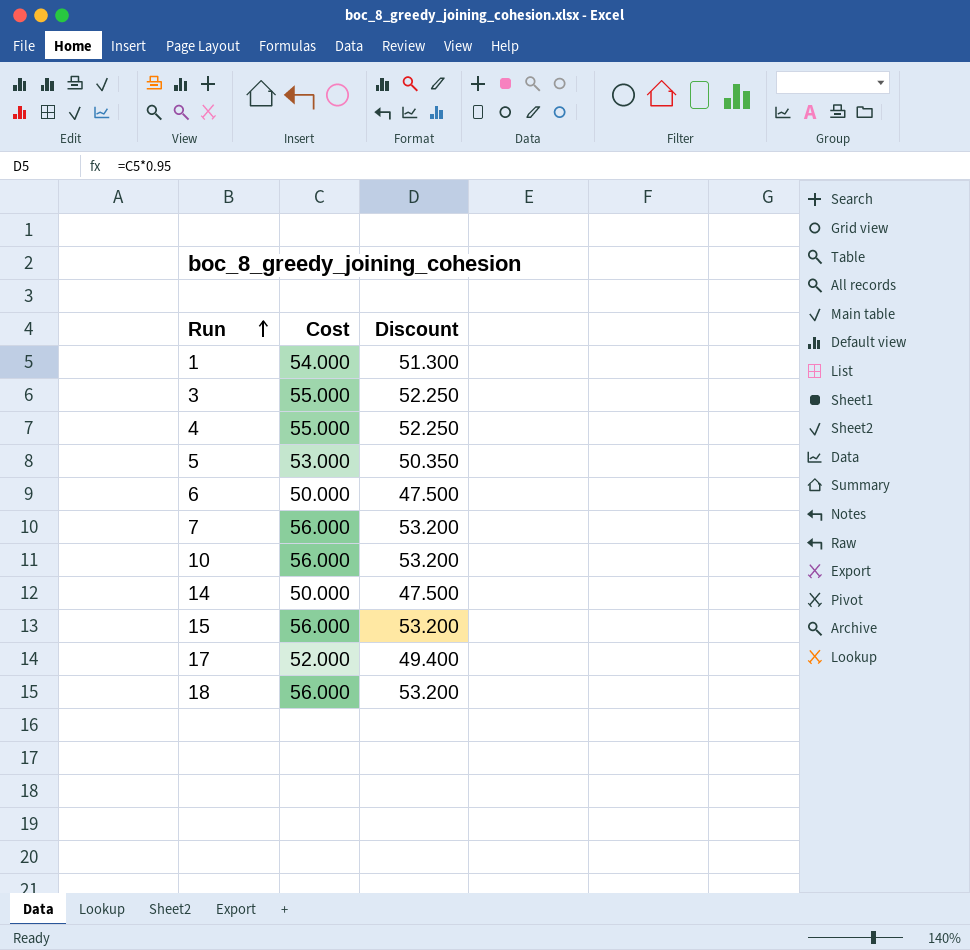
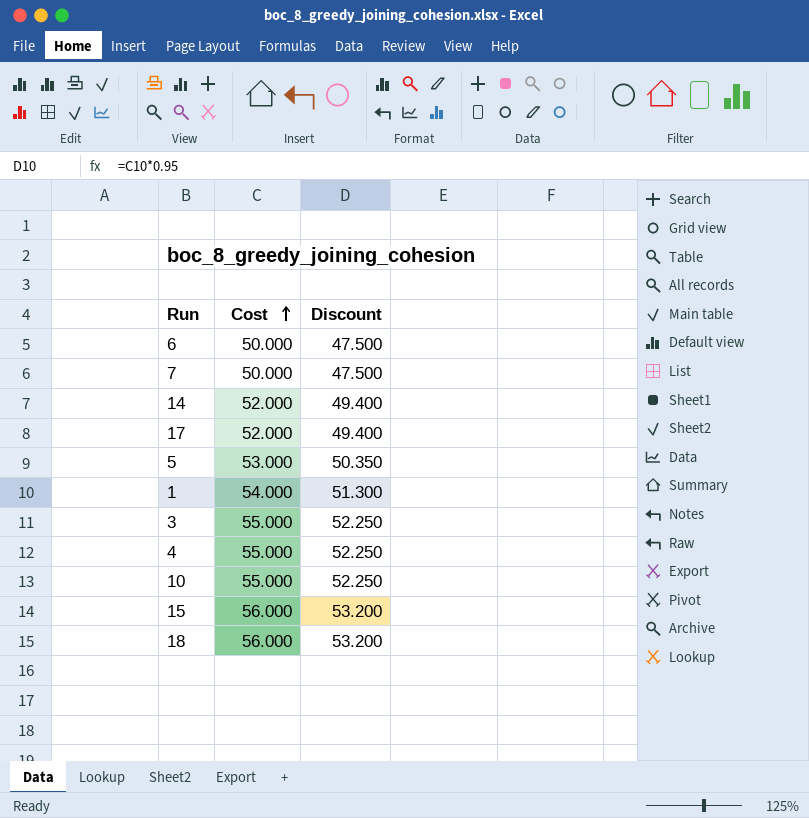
row order: Run ascending -> Cost ascending
7 | Cost: 56.000 -> 50.000
7 | Discount: 53.200 -> 47.500
14 | Cost: 50.000 -> 52.000
14 | Discount: 47.500 -> 49.400
10 | Cost: 56.000 -> 55.000
10 | Discount: 53.200 -> 52.250

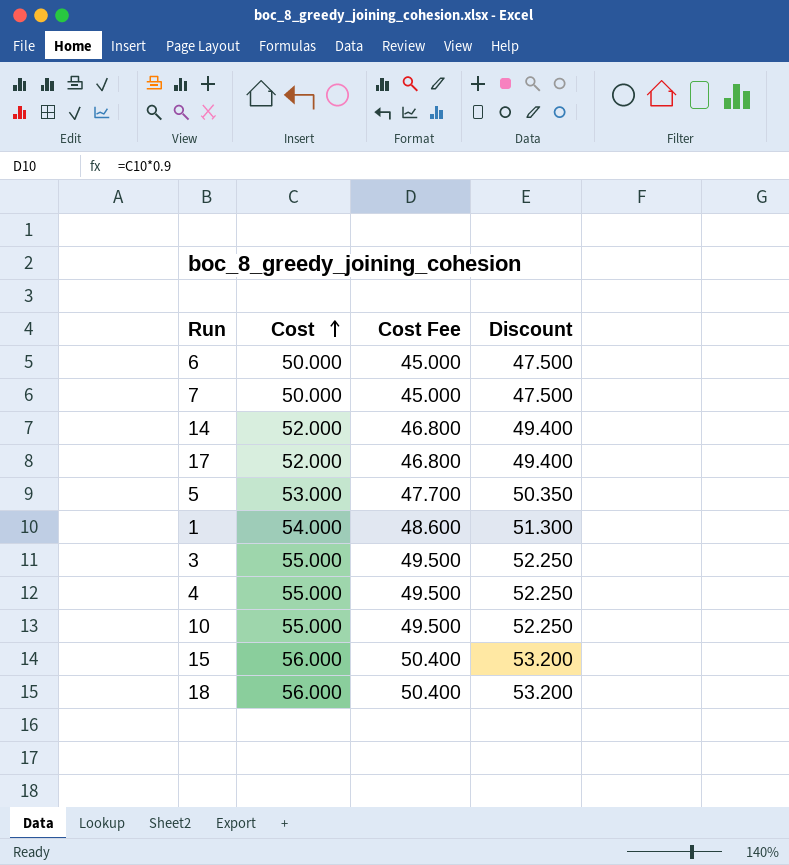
column Cost Fee | formula: none -> [Cost] * 0.9

